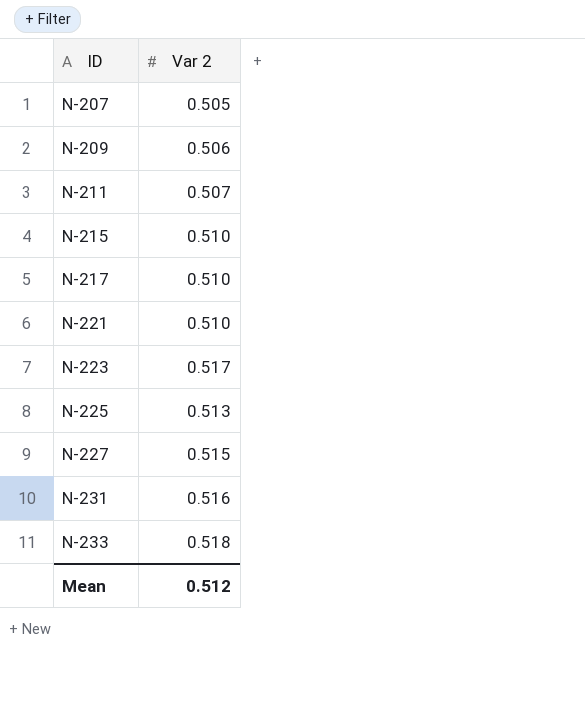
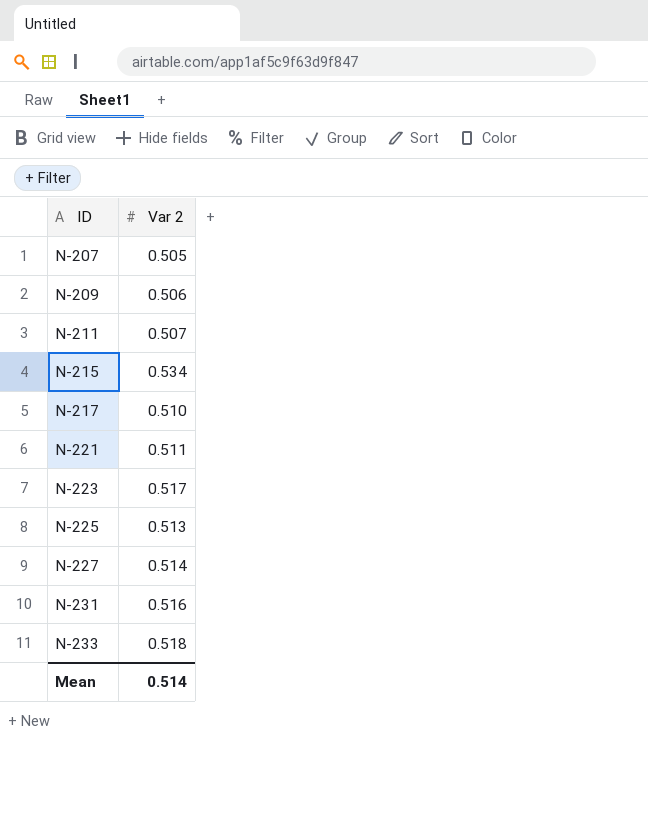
N-215 | Var 2: 0.510 -> 0.534
N-221 | Var 2: 0.510 -> 0.511
N-227 | Var 2: 0.515 -> 0.514
Mean | Var 2: 0.512 -> 0.514

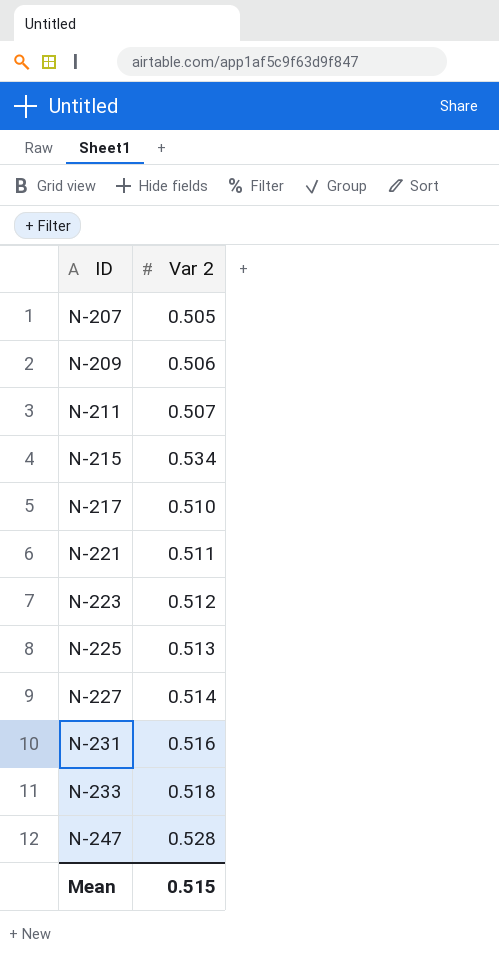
N-223 | Var 2: 0.517 -> 0.512
row N-247: none -> 0.528
Mean | Var 2: 0.514 -> 0.515

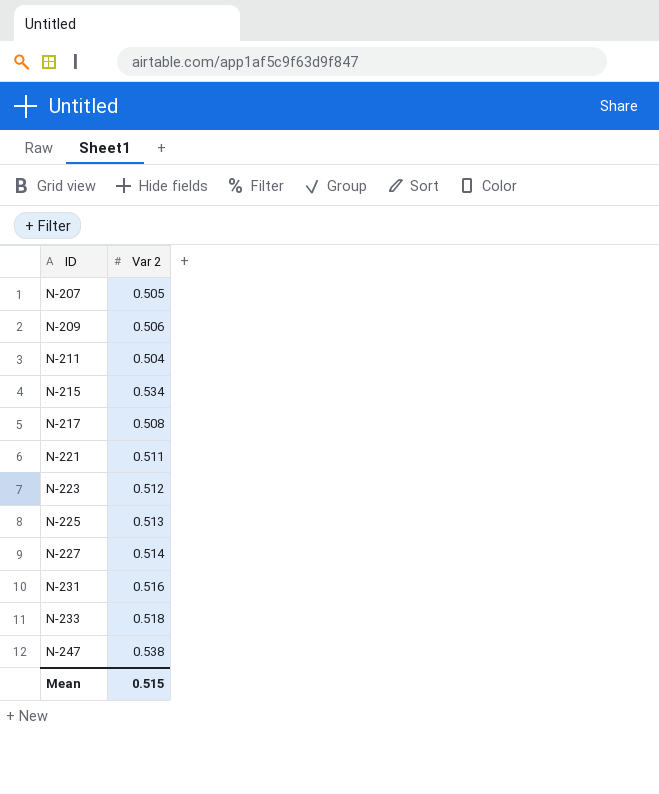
N-211 | Var 2: 0.507 -> 0.504
N-217 | Var 2: 0.510 -> 0.508
N-247 | Var 2: 0.528 -> 0.538

